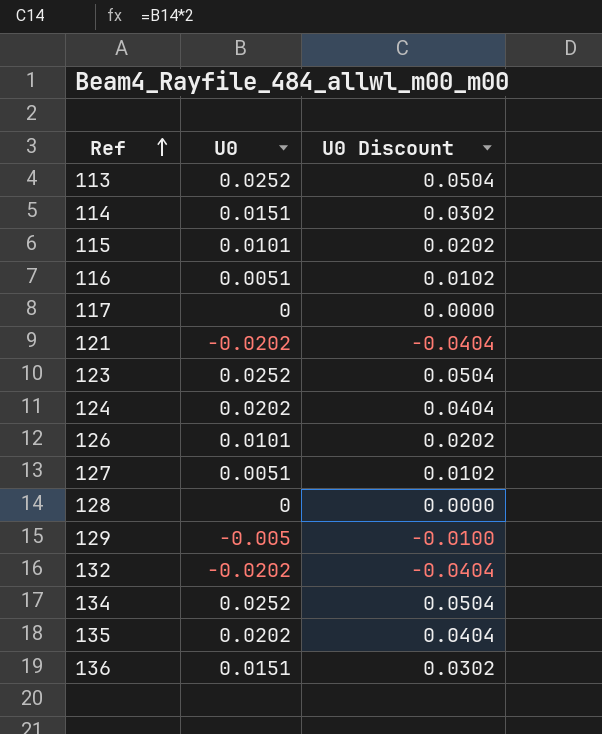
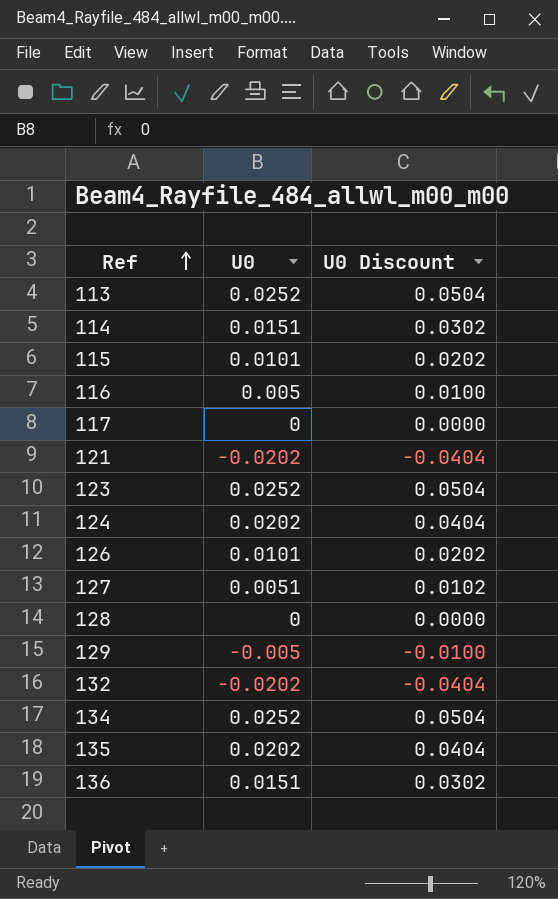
116 | U0: 0.0051 -> 0.005
116 | U0 Discount: 0.0102 -> 0.0100

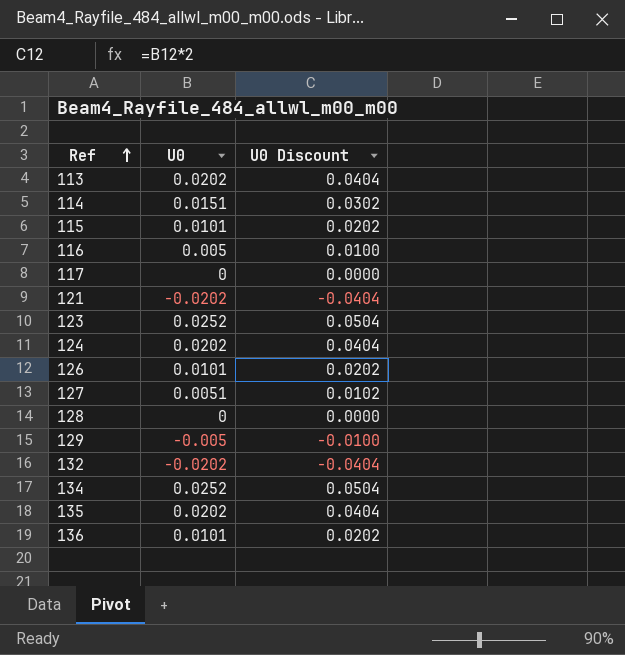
113 | U0: 0.0252 -> 0.0202
113 | U0 Discount: 0.0504 -> 0.0404
136 | U0: 0.0151 -> 0.0101
136 | U0 Discount: 0.0302 -> 0.0202

